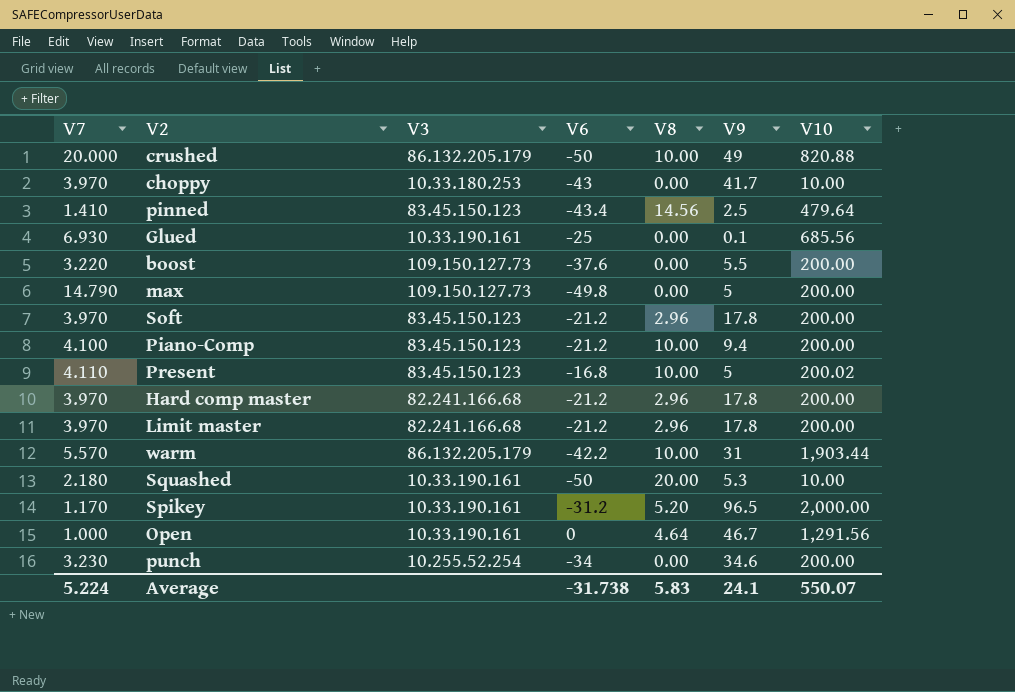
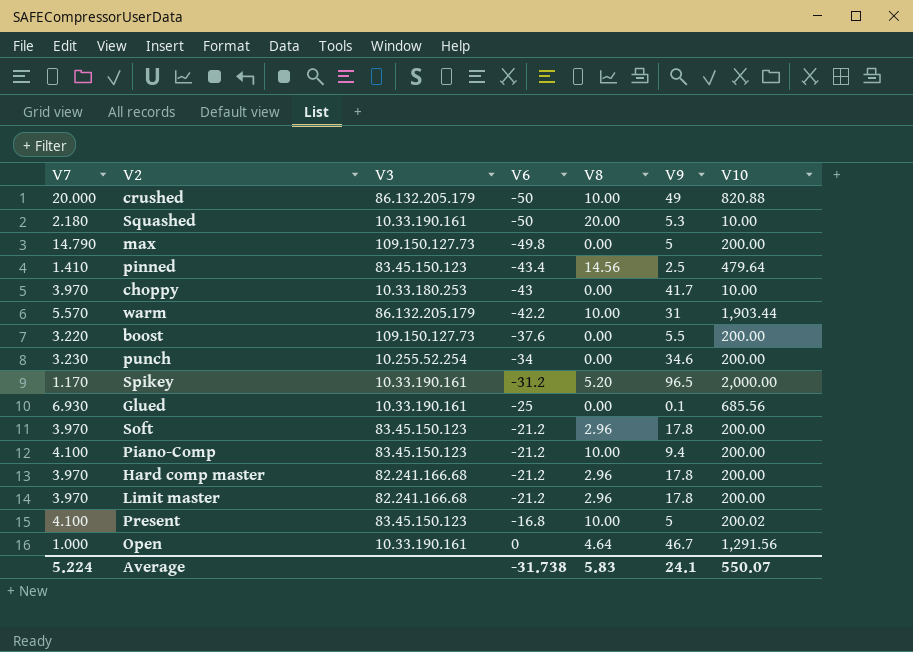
row order: none -> V6 ascending
Present | V7: 4.110 -> 4.100

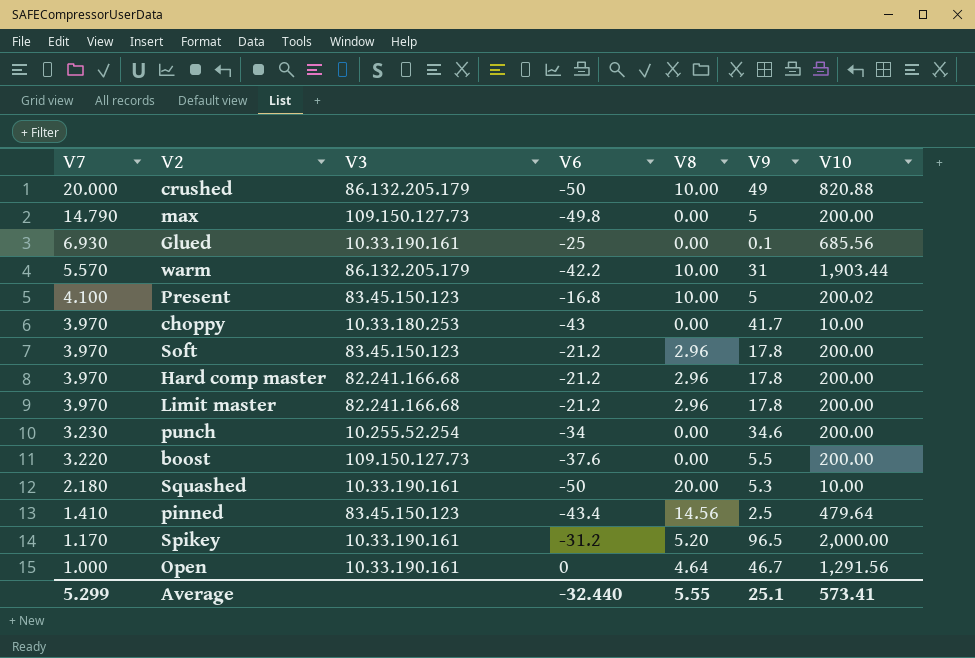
row order: V6 ascending -> V7 descending
row Piano-Comp: 4.100 | 83.45.150.123 | -21.2 | 10.00 | 9.4 | 200.00 -> none
Average | V7: 5.224 -> 5.299
Average | V6: -31.738 -> -32.440
Average | V8: 5.83 -> 5.55
Average | V9: 24.1 -> 25.1
Average | V10: 550.07 -> 573.41

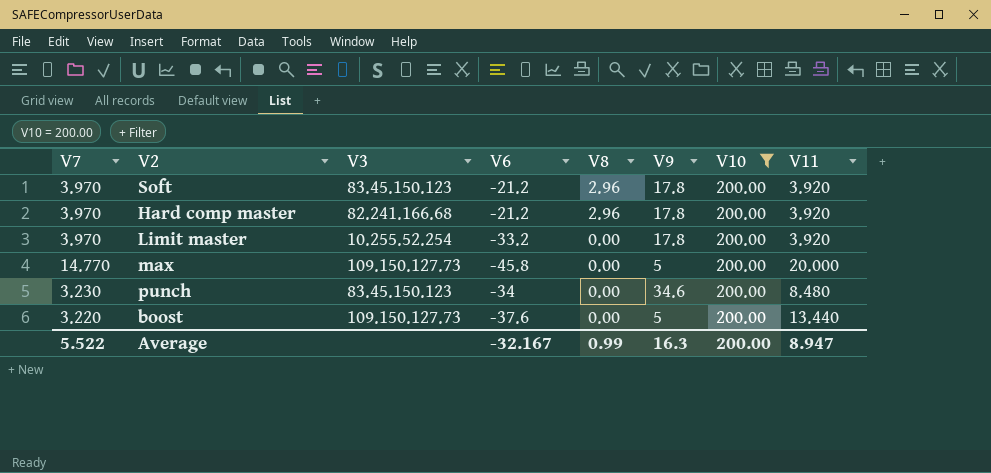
filter: none -> V10 = 200.00
row order: V7 descending -> V8 descending
column V11 | position: none -> 8
Limit master | V3: 82.241.166.68 -> 10.255.52.254
Limit master | V6: -21.2 -> -33.2
Limit master | V8: 2.96 -> 0.00
max | V7: 14.790 -> 14.770
max | V6: -49.8 -> -45.8
punch | V3: 10.255.52.254 -> 83.45.150.123
boost | V9: 5.5 -> 5
Average | V7: 5.299 -> 5.522
Average | V6: -32.440 -> -32.167
Average | V8: 5.55 -> 0.99
Average | V9: 25.1 -> 16.3
Average | V10: 573.41 -> 200.00

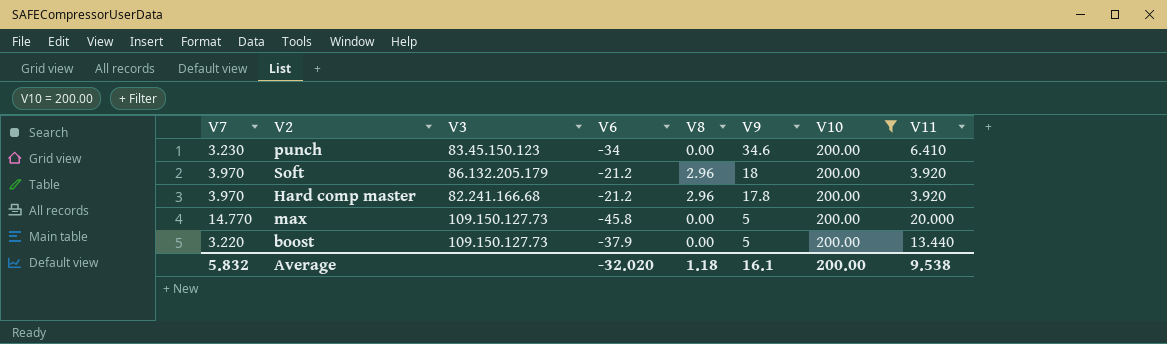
row order: V8 descending -> V9 descending
row Limit master: 3.970 | 10.255.52.254 | -33.2 | 0.00 | 17.8 | 200.00 | 3.920 -> none
punch | V11: 8.480 -> 6.410
Soft | V3: 83.45.150.123 -> 86.132.205.179
Soft | V9: 17.8 -> 18
boost | V6: -37.6 -> -37.9
Average | V7: 5.522 -> 5.832
Average | V6: -32.167 -> -32.020
Average | V8: 0.99 -> 1.18
Average | V9: 16.3 -> 16.1
Average | V11: 8.947 -> 9.538

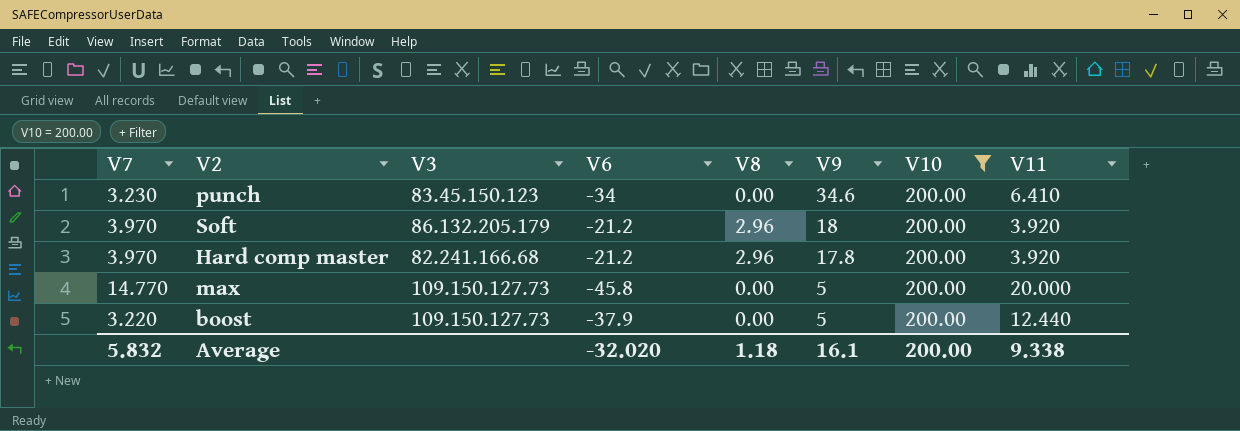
boost | V11: 13.440 -> 12.440
Average | V11: 9.538 -> 9.338

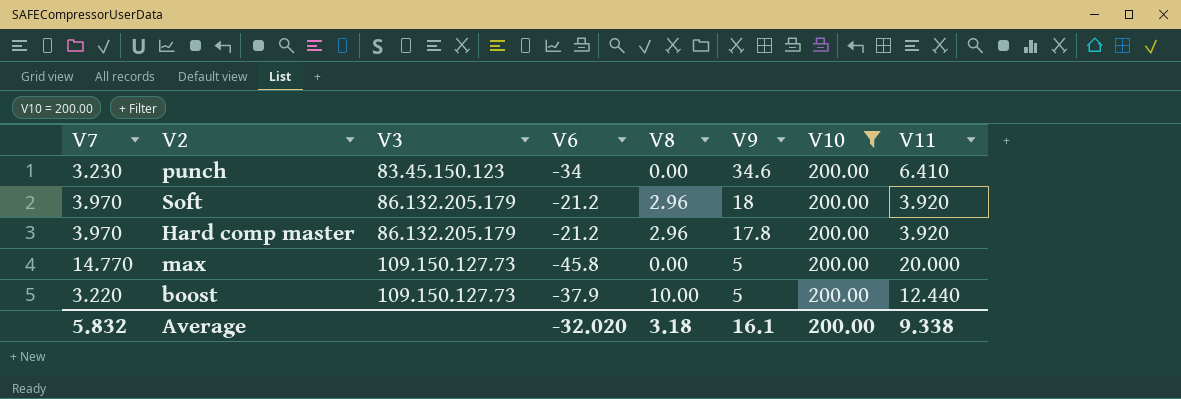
Hard comp master | V3: 82.241.166.68 -> 86.132.205.179
boost | V8: 0.00 -> 10.00
Average | V8: 1.18 -> 3.18

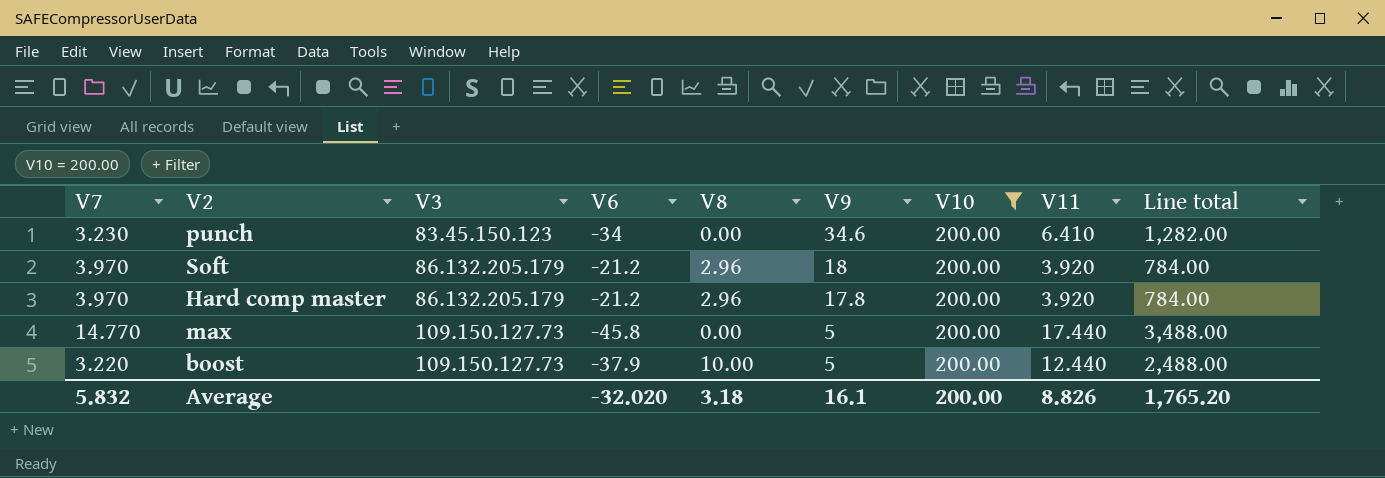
column Line total | formula: none -> [V10] * [V11]
max | V11: 20.000 -> 17.440
Average | V11: 9.338 -> 8.826

